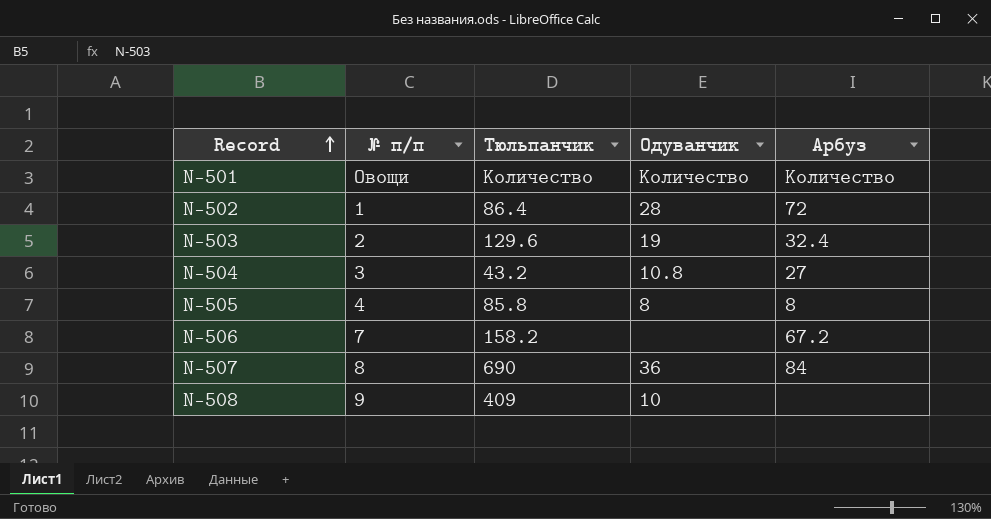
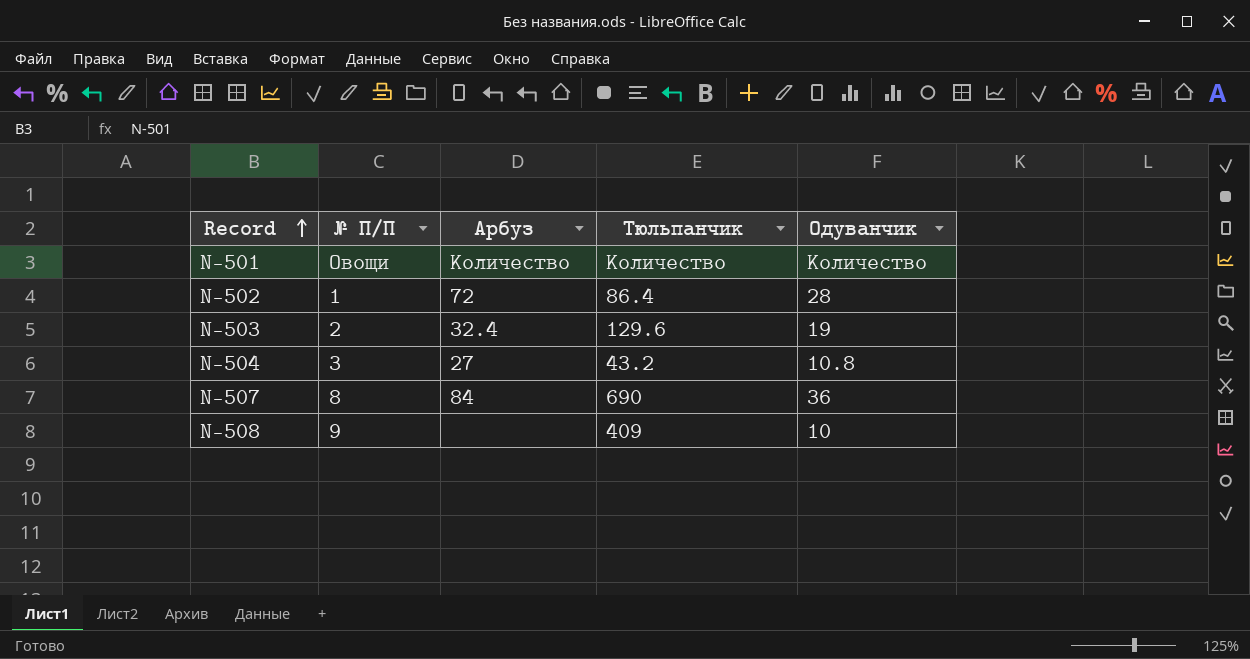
column name: № п/п -> № П/П
column Арбуз | position: 5 -> 3
row N-505: 4 | 85.8 | 8 | 8 -> none
row N-506: 7 | 158.2 | none | 67.2 -> none

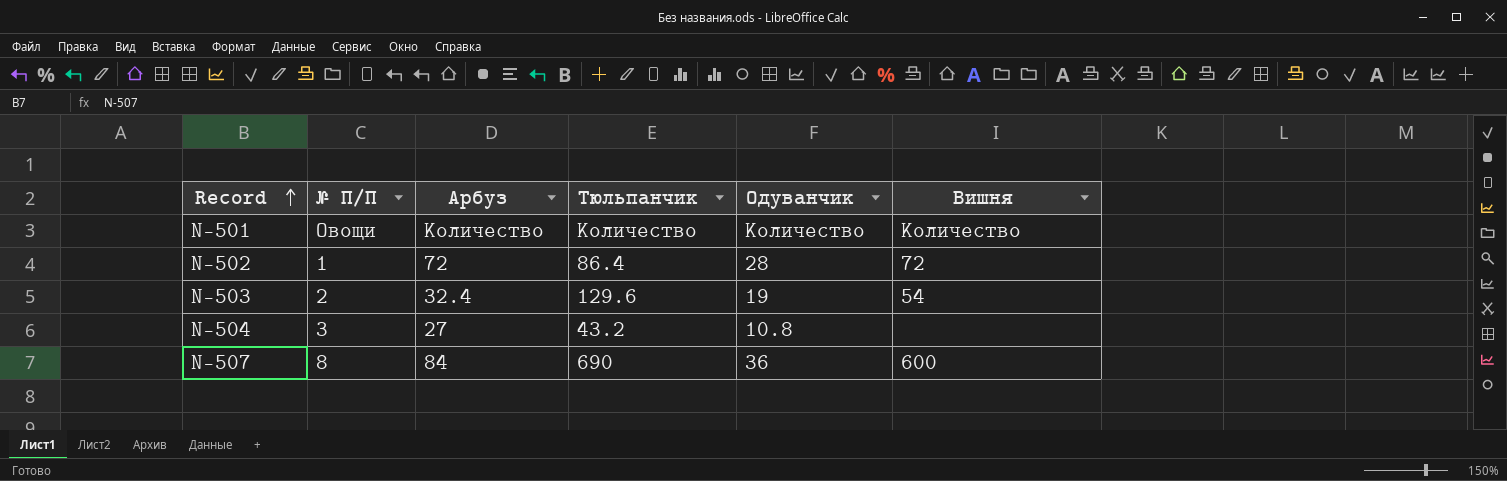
column Вишня | position: none -> 6
row N-508: 9 | none | 409 | 10 -> none

